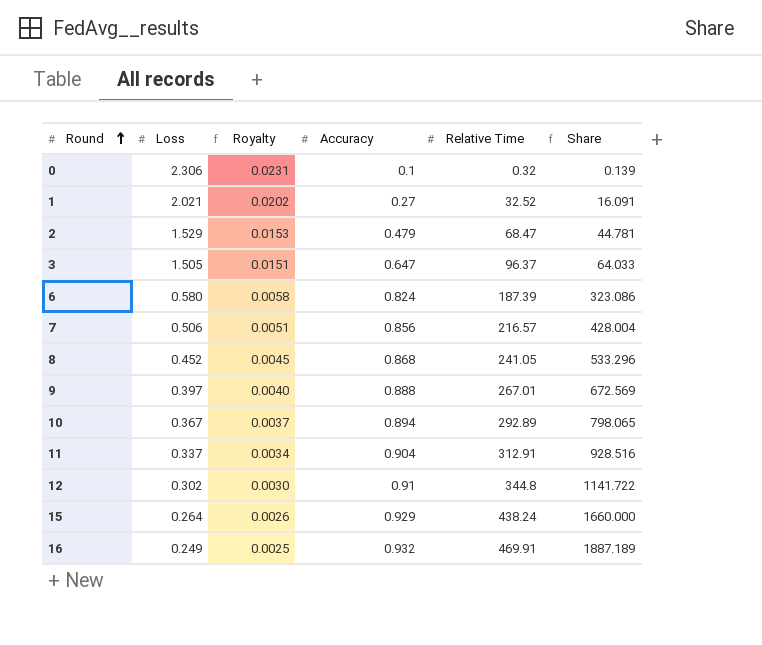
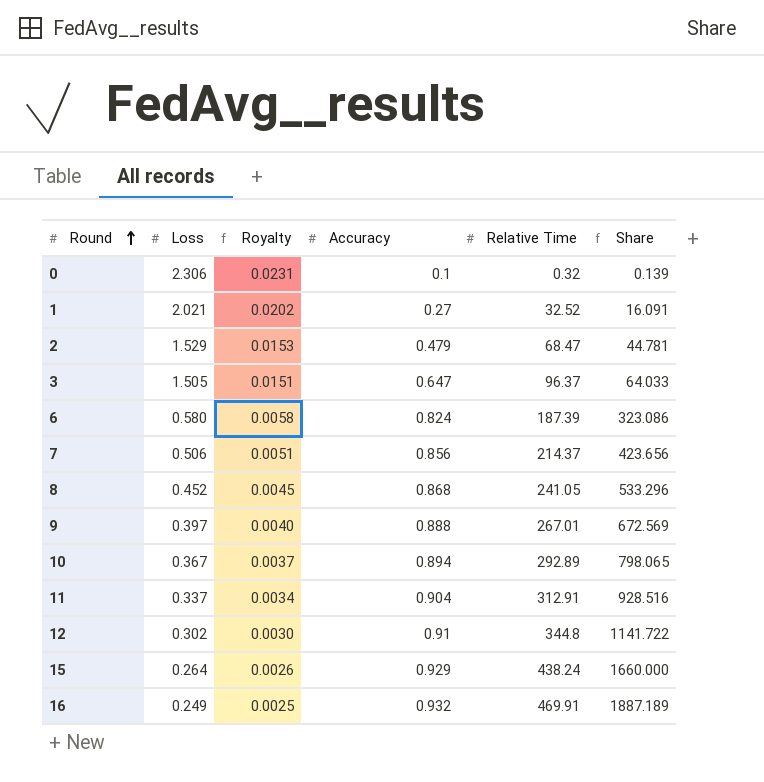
7 | Relative Time: 216.57 -> 214.37
7 | Share: 428.004 -> 423.656

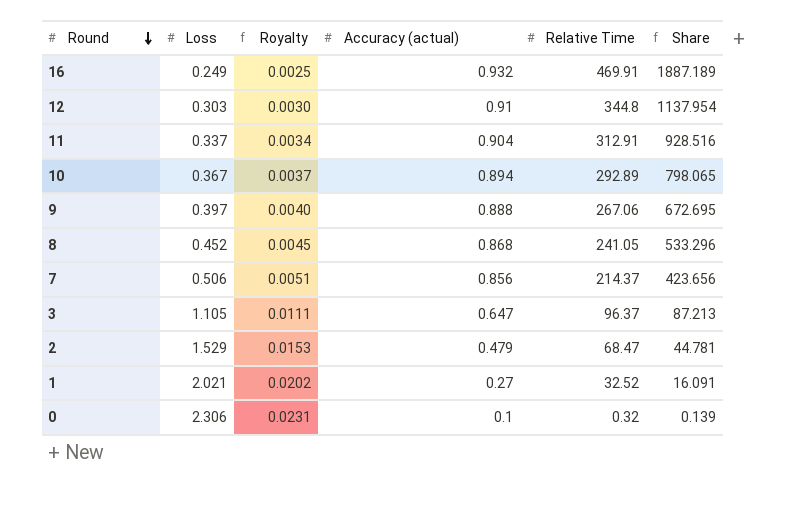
row order: Round ascending -> Round descending
column name: Accuracy -> Accuracy (actual)
row 6: 0.580 | 0.0058 | 0.824 | 187.39 | 323.086 -> none
row 15: 0.264 | 0.0026 | 0.929 | 438.24 | 1660.000 -> none
12 | Loss: 0.302 -> 0.303
12 | Share: 1141.722 -> 1137.954
9 | Relative Time: 267.01 -> 267.06
9 | Share: 672.569 -> 672.695
3 | Loss: 1.505 -> 1.105
3 | Royalty: 0.0151 -> 0.0111
3 | Share: 64.033 -> 87.213

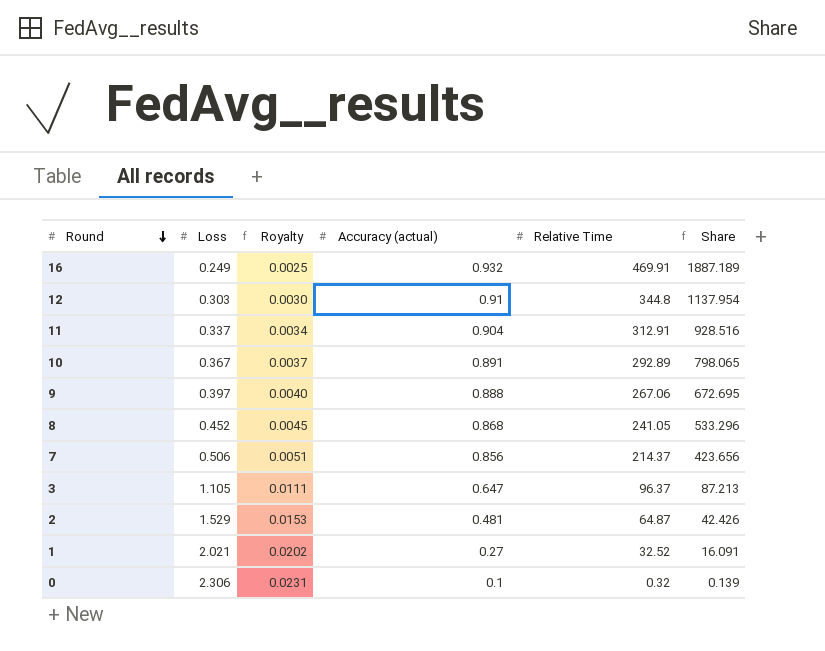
10 | Accuracy (actual): 0.894 -> 0.891
2 | Accuracy (actual): 0.479 -> 0.481
2 | Relative Time: 68.47 -> 64.87
2 | Share: 44.781 -> 42.426

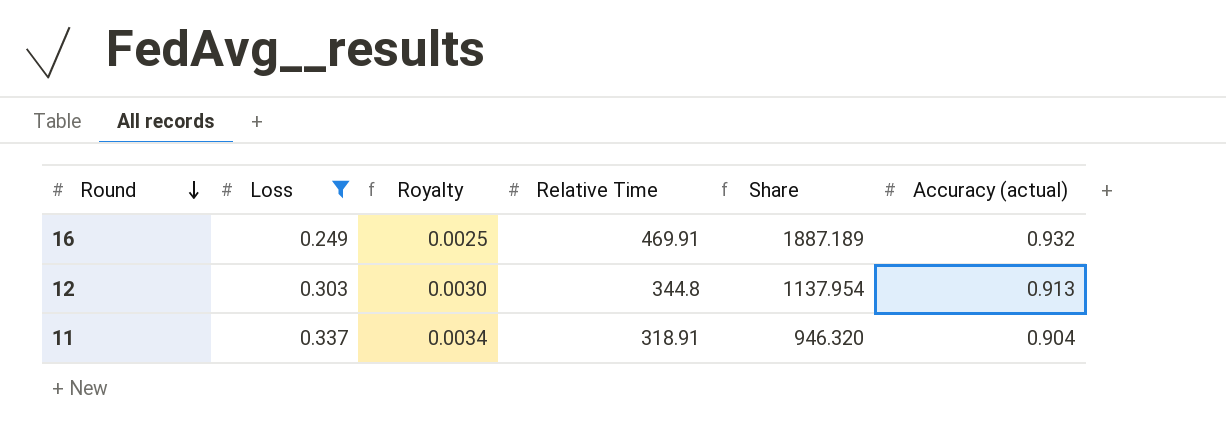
filter: none -> Loss <= 0.337
column Accuracy (actual) | position: 4 -> 6
12 | Accuracy (actual): 0.91 -> 0.913
11 | Relative Time: 312.91 -> 318.91
11 | Share: 928.516 -> 946.320

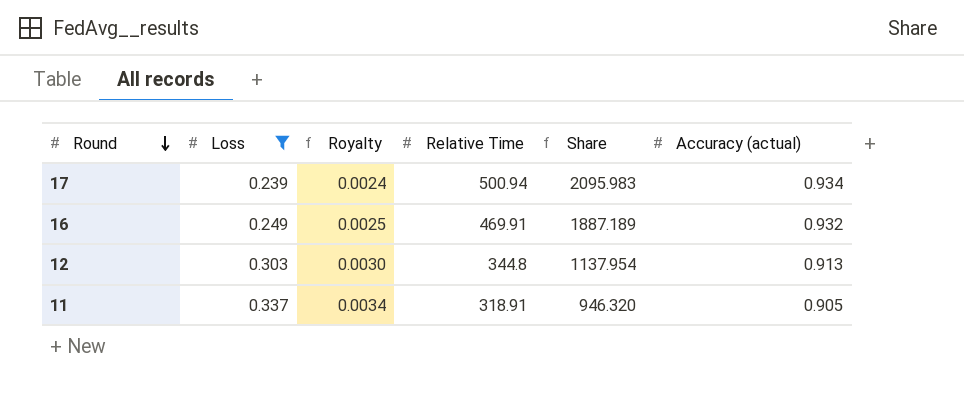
row 17: none -> 0.239 | 0.0024 | 500.94 | 2095.983 | 0.934
11 | Accuracy (actual): 0.904 -> 0.905

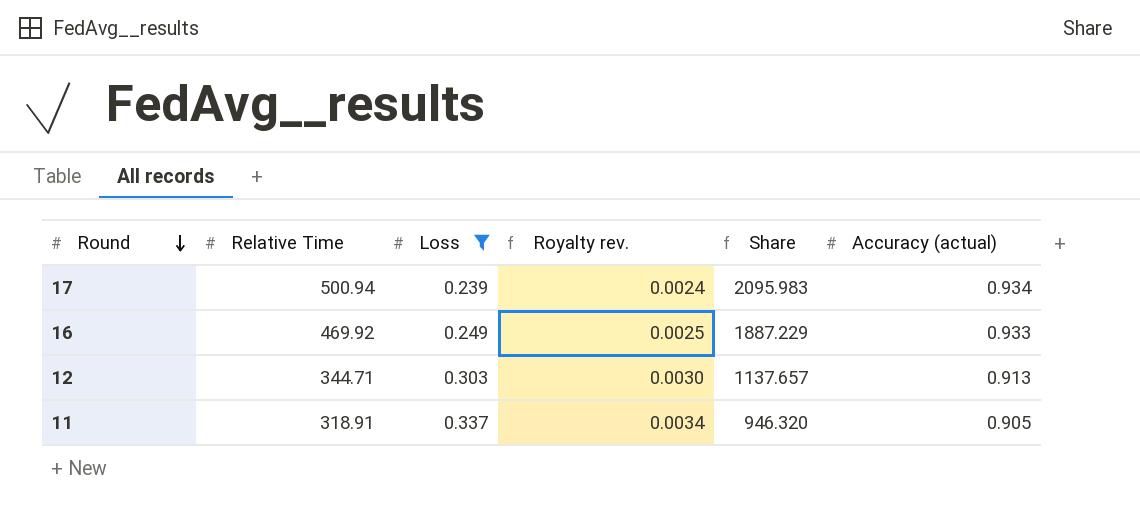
column Relative Time | position: 4 -> 2
column name: Royalty -> Royalty rev.
16 | Relative Time: 469.91 -> 469.92
16 | Share: 1887.189 -> 1887.229
16 | Accuracy (actual): 0.932 -> 0.933
12 | Relative Time: 344.8 -> 344.71
12 | Share: 1137.954 -> 1137.657

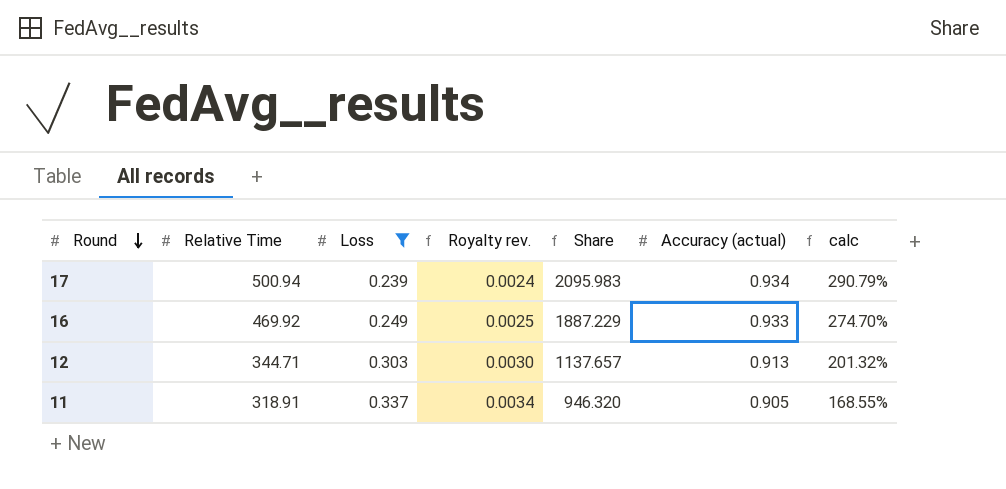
column calc | formula: none -> ([Accuracy (actual)] - [Loss]) / [Loss]

